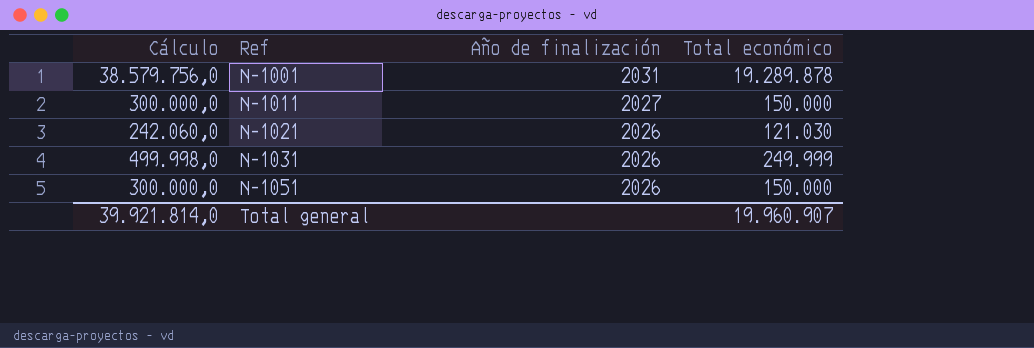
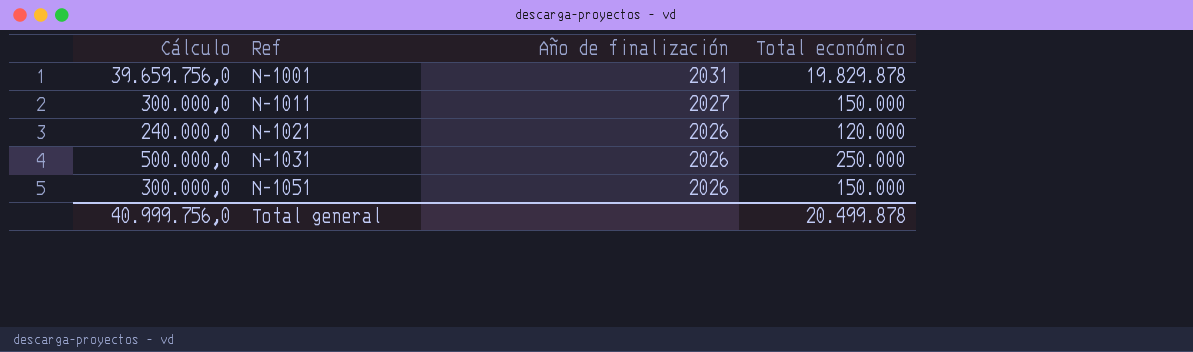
N-1001 | Cálculo: 38.579.756,0 -> 39.659.756,0
N-1001 | Total económico: 19.289.878 -> 19.829.878
N-1021 | Cálculo: 242.060,0 -> 240.000,0
N-1021 | Total económico: 121.030 -> 120.000
N-1031 | Cálculo: 499.998,0 -> 500.000,0
N-1031 | Total económico: 249.999 -> 250.000
Total general | Cálculo: 39.921.814,0 -> 40.999.756,0
Total general | Total económico: 19.960.907 -> 20.499.878

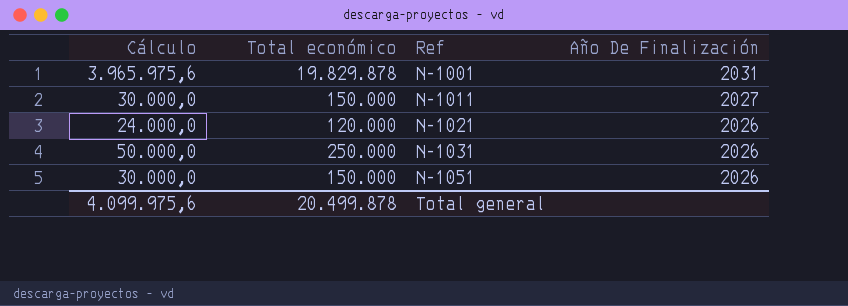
column Cálculo | formula: [Total económico] * 2 -> [Total económico] * 0,2
column Total económico | position: 4 -> 2
column name: Año de finalización -> Año De Finalización
Total general | Cálculo: 40.999.756,0 -> 4.099.975,6

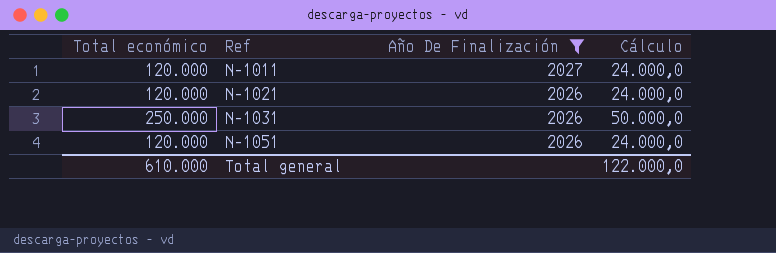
filter: none -> Año De Finalización != 2031
column Cálculo | position: 1 -> 4
N-1011 | Total económico: 150.000 -> 120.000
N-1011 | Cálculo: 30.000,0 -> 24.000,0
N-1051 | Total económico: 150.000 -> 120.000
N-1051 | Cálculo: 30.000,0 -> 24.000,0
Total general | Total económico: 20.499.878 -> 610.000
Total general | Cálculo: 4.099.975,6 -> 122.000,0

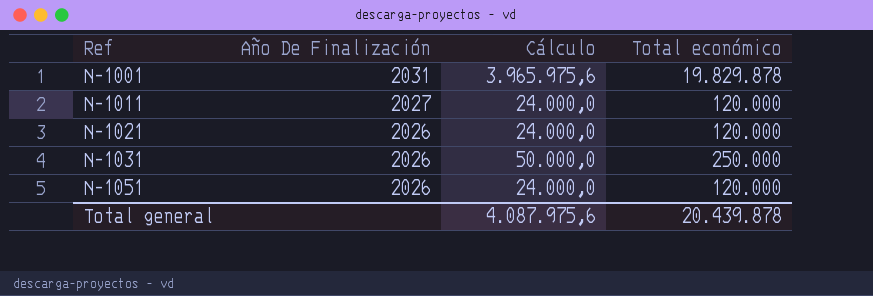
filter: Año De Finalización != 2031 -> none
column Total económico | position: 1 -> 4
Total general | Cálculo: 122.000,0 -> 4.087.975,6
Total general | Total económico: 610.000 -> 20.439.878

